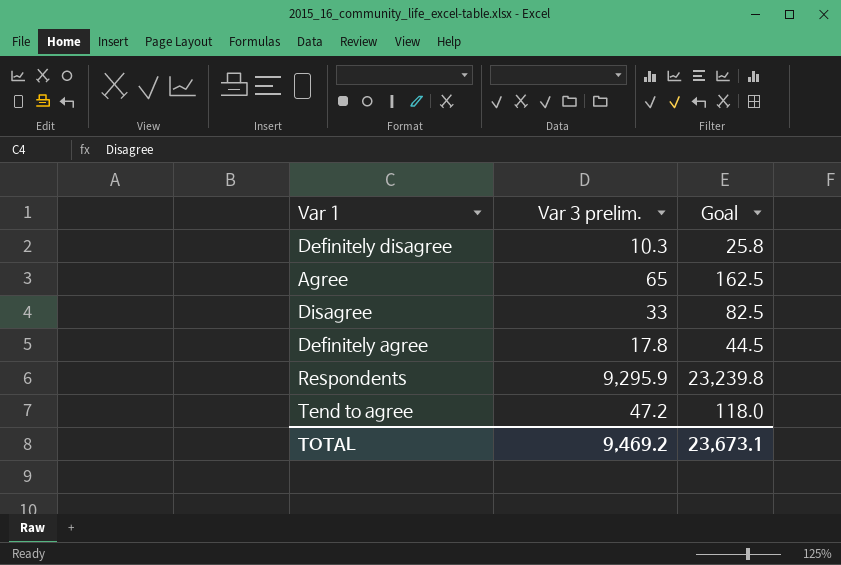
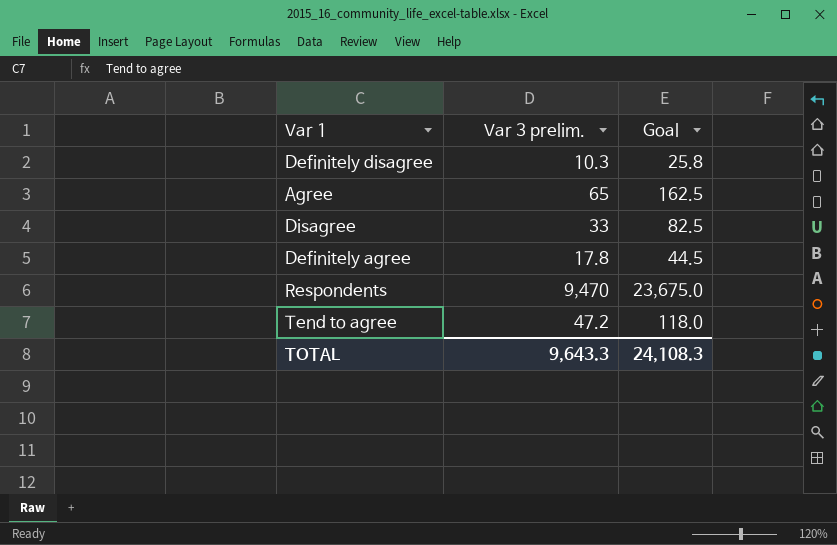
Respondents | Var 3 prelim.: 9,295.9 -> 9,470
Respondents | Goal: 23,239.8 -> 23,675.0
TOTAL | Var 3 prelim.: 9,469.2 -> 9,643.3
TOTAL | Goal: 23,673.1 -> 24,108.3

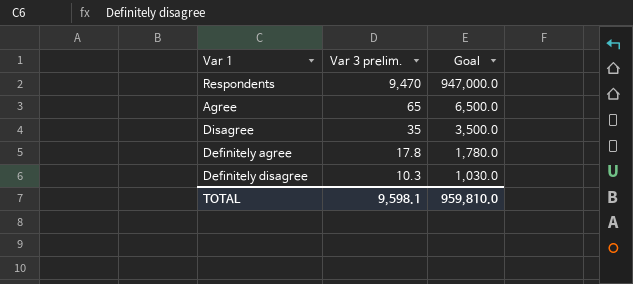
row order: none -> Var 3 prelim. descending
column Goal | formula: [Var 3 prelim.] * 2.5 -> [Var 3 prelim.] * 100
row Tend to agree: 47.2 | 118.0 -> none
Disagree | Var 3 prelim.: 33 -> 35
TOTAL | Var 3 prelim.: 9,643.3 -> 9,598.1
TOTAL | Goal: 24,108.3 -> 959,810.0

